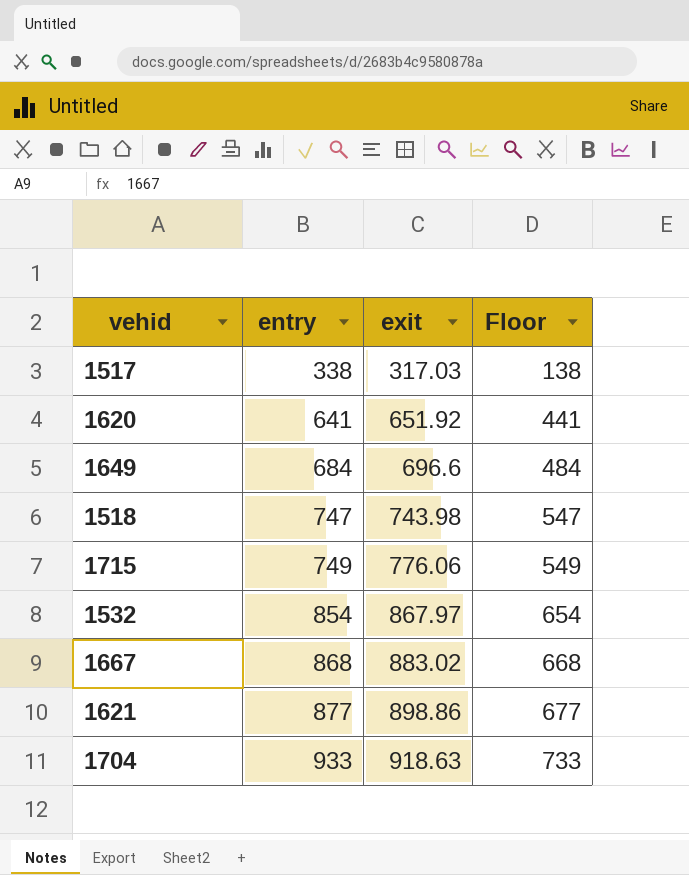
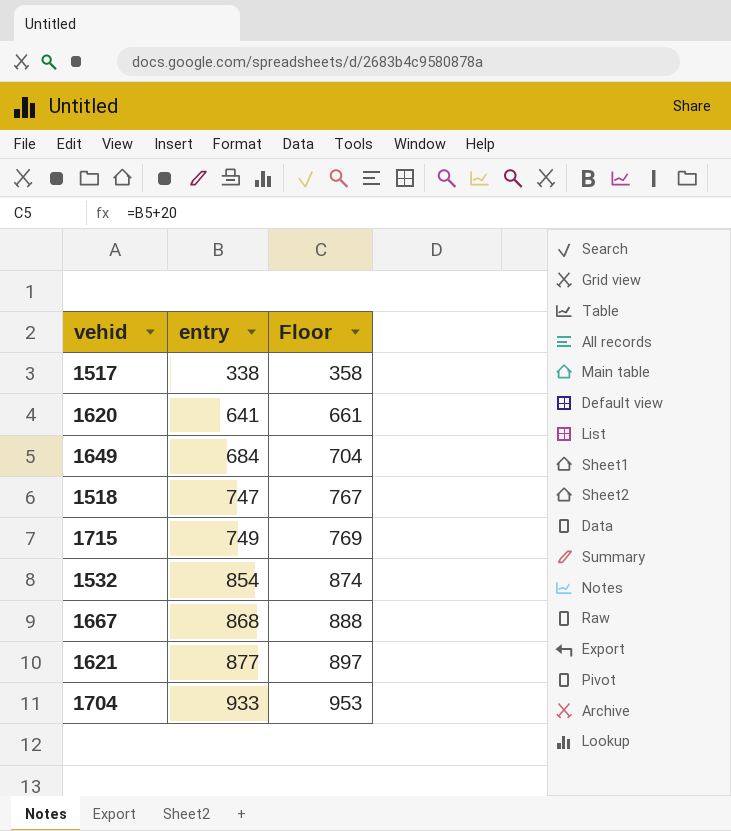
column exit | position: 3 -> none
column Floor | formula: [entry] - 200 -> [entry] + 20

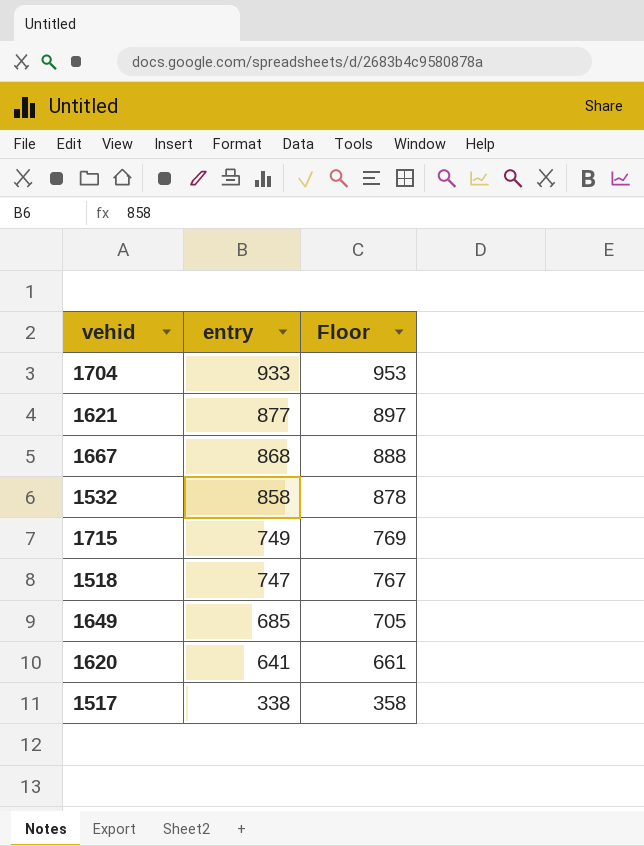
row order: entry ascending -> entry descending
1532 | entry: 854 -> 858
1532 | Floor: 874 -> 878
1649 | entry: 684 -> 685
1649 | Floor: 704 -> 705

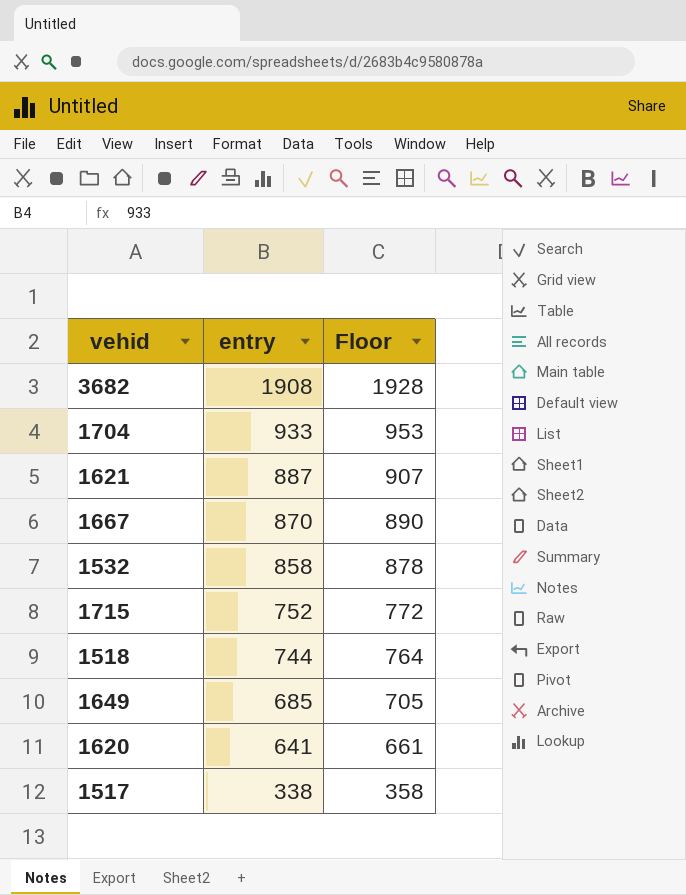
row 3682: none -> 1908 | 1928
1621 | entry: 877 -> 887
1621 | Floor: 897 -> 907
1667 | entry: 868 -> 870
1667 | Floor: 888 -> 890
1715 | entry: 749 -> 752
1715 | Floor: 769 -> 772
1518 | entry: 747 -> 744
1518 | Floor: 767 -> 764

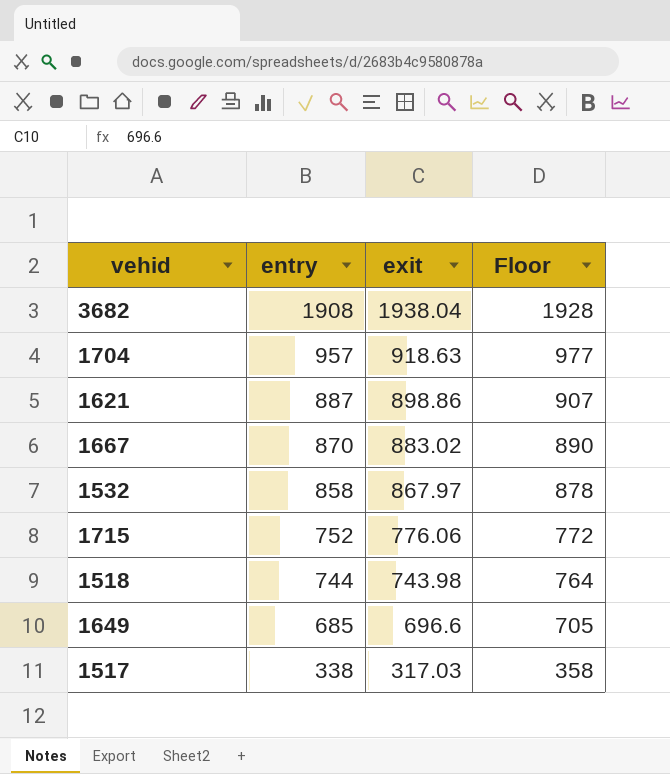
column exit | position: none -> 3
row 1620: 641 | 661 -> none
1704 | entry: 933 -> 957
1704 | Floor: 953 -> 977

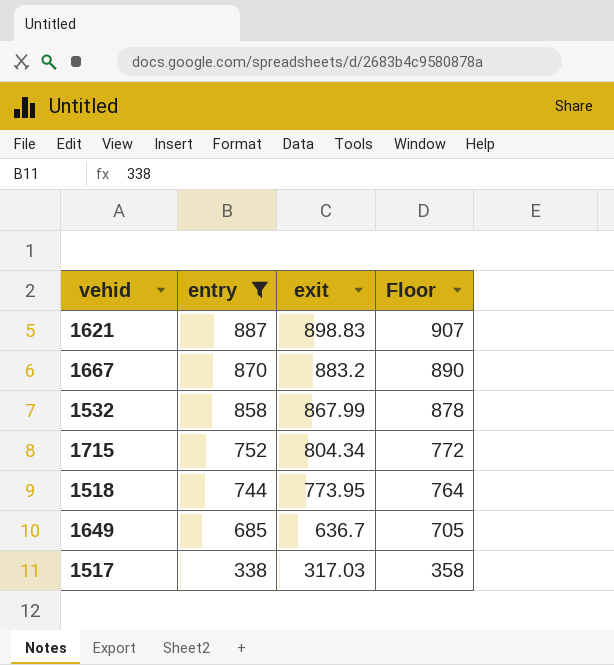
filter: none -> entry <= 887
1621 | exit: 898.86 -> 898.83
1667 | exit: 883.02 -> 883.2
1532 | exit: 867.97 -> 867.99
1715 | exit: 776.06 -> 804.34
1518 | exit: 743.98 -> 773.95
1649 | exit: 696.6 -> 636.7

